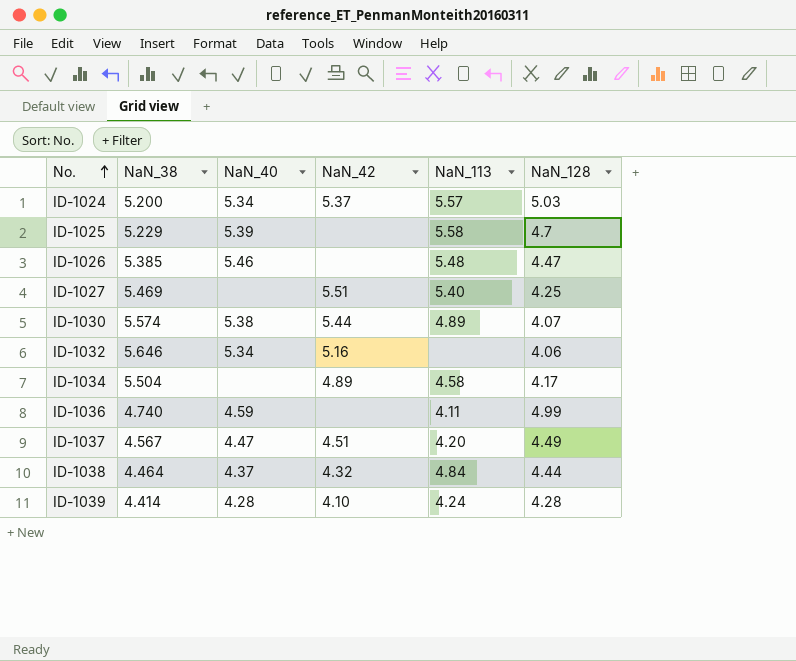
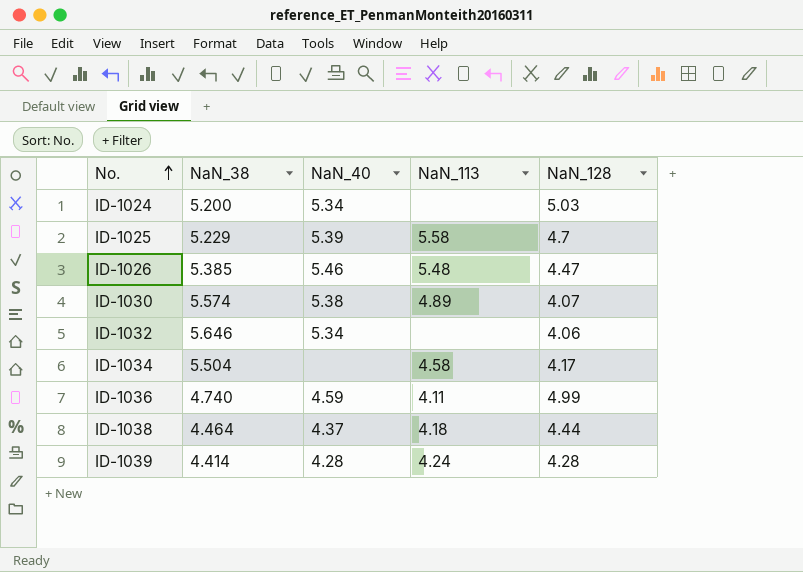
column NaN_42 | position: 4 -> none
row ID-1027: 5.469 | none | 5.51 | 5.40 | 4.25 -> none
row ID-1037: 4.567 | 4.47 | 4.51 | 4.20 | 4.49 -> none
ID-1024 | NaN_113: 5.57 -> none
ID-1038 | NaN_113: 4.84 -> 4.18

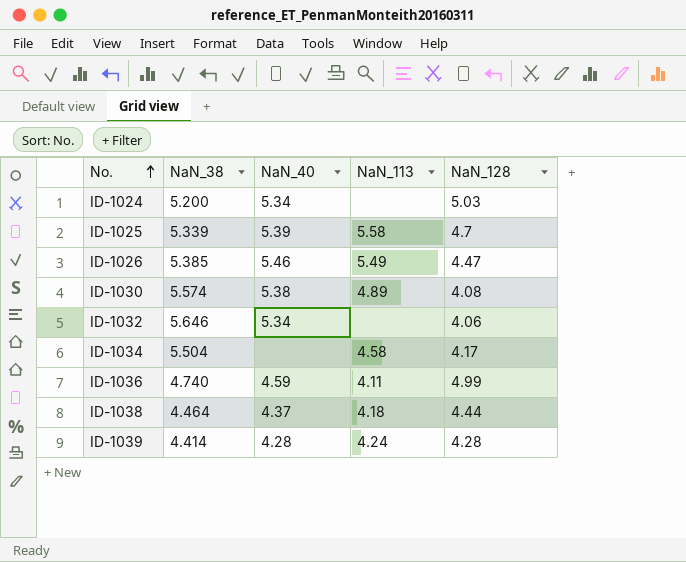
ID-1025 | NaN_38: 5.229 -> 5.339
ID-1026 | NaN_113: 5.48 -> 5.49
ID-1030 | NaN_128: 4.07 -> 4.08

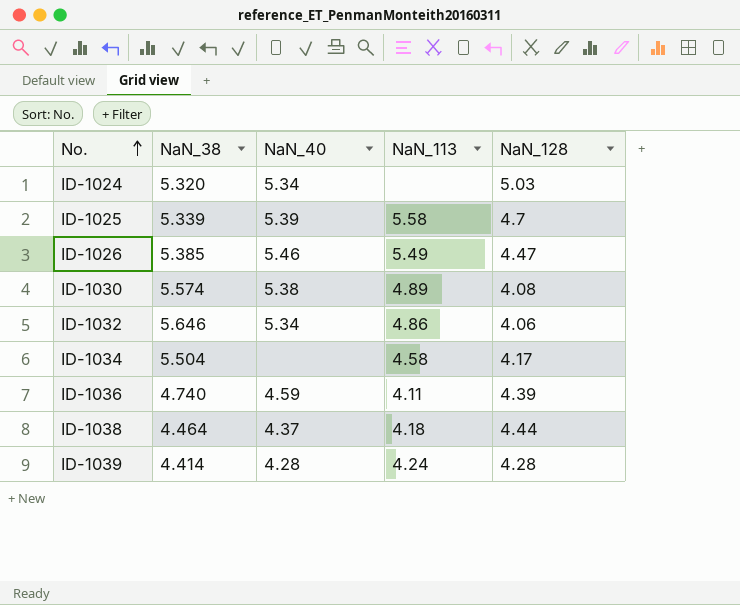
ID-1024 | NaN_38: 5.200 -> 5.320
ID-1032 | NaN_113: none -> 4.86
ID-1036 | NaN_128: 4.99 -> 4.39

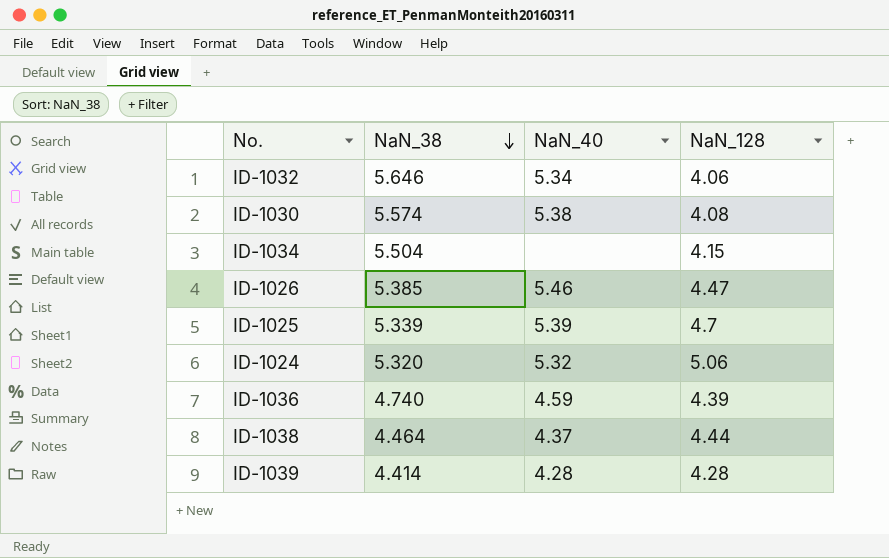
row order: No. ascending -> NaN_38 descending
column NaN_113 | position: 4 -> none
ID-1034 | NaN_128: 4.17 -> 4.15
ID-1024 | NaN_40: 5.34 -> 5.32
ID-1024 | NaN_128: 5.03 -> 5.06

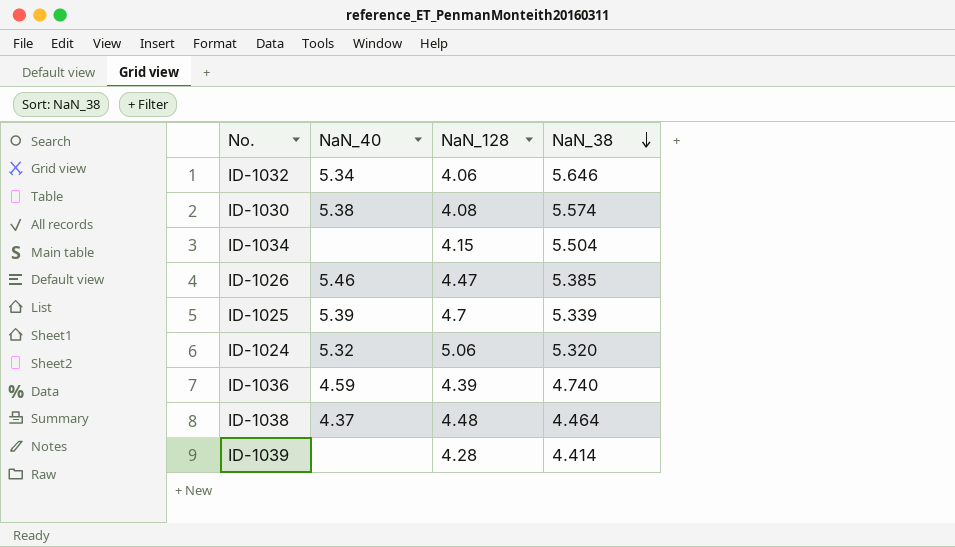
column NaN_38 | position: 2 -> 4
ID-1038 | NaN_128: 4.44 -> 4.48
ID-1039 | NaN_40: 4.28 -> none

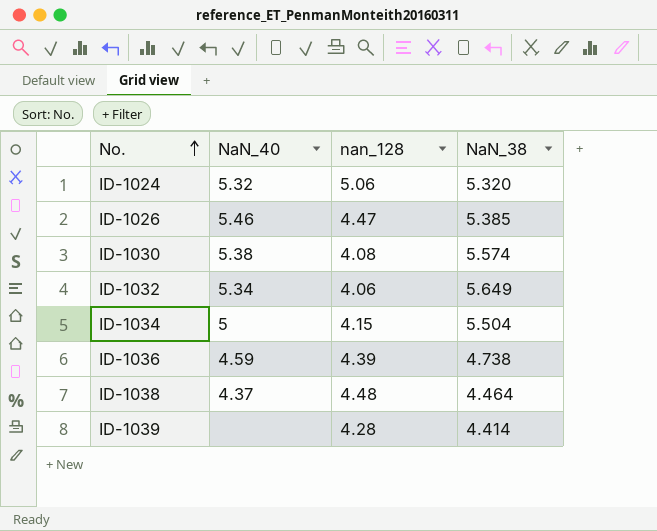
row order: NaN_38 descending -> No. ascending
column name: NaN_128 -> nan_128
row ID-1025: 5.39 | 4.7 | 5.339 -> none
ID-1032 | NaN_38: 5.646 -> 5.649
ID-1034 | NaN_40: none -> 5
ID-1036 | NaN_38: 4.740 -> 4.738

